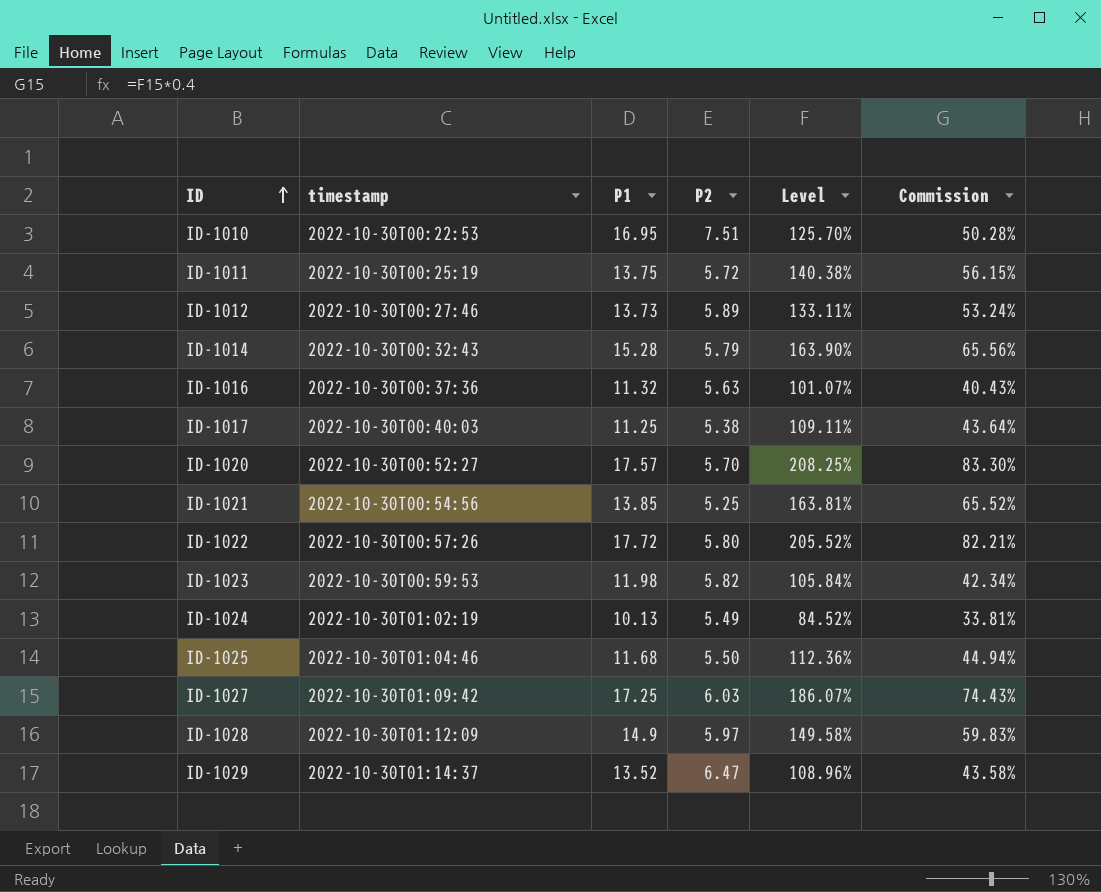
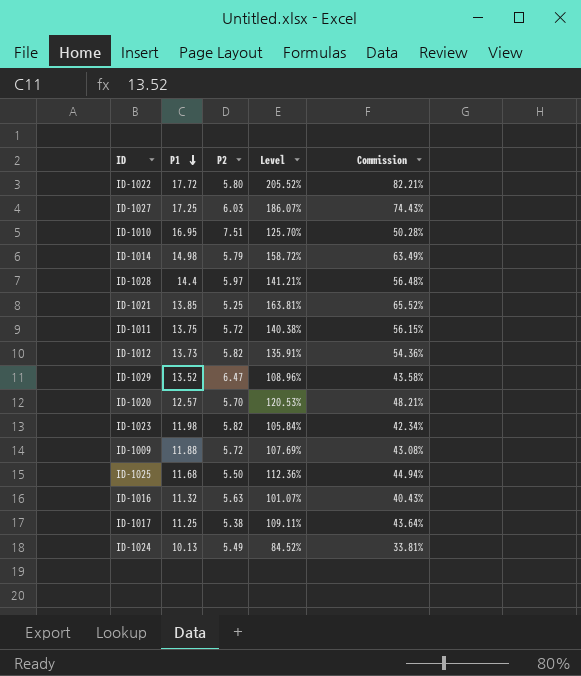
row order: ID ascending -> P1 descending
column timestamp | position: 2 -> none
ID-1014 | P1: 15.28 -> 14.98
ID-1014 | Level: 163.90% -> 158.72%
ID-1014 | Commission: 65.56% -> 63.49%
ID-1028 | P1: 14.9 -> 14.4
ID-1028 | Level: 149.58% -> 141.21%
ID-1028 | Commission: 59.83% -> 56.48%
ID-1012 | P2: 5.89 -> 5.82
ID-1012 | Level: 133.11% -> 135.91%
ID-1012 | Commission: 53.24% -> 54.36%
ID-1020 | P1: 17.57 -> 12.57
ID-1020 | Level: 208.25% -> 120.53%
ID-1020 | Commission: 83.30% -> 48.21%
row ID-1009: none -> 11.88 | 5.72 | 107.69% | 43.08%

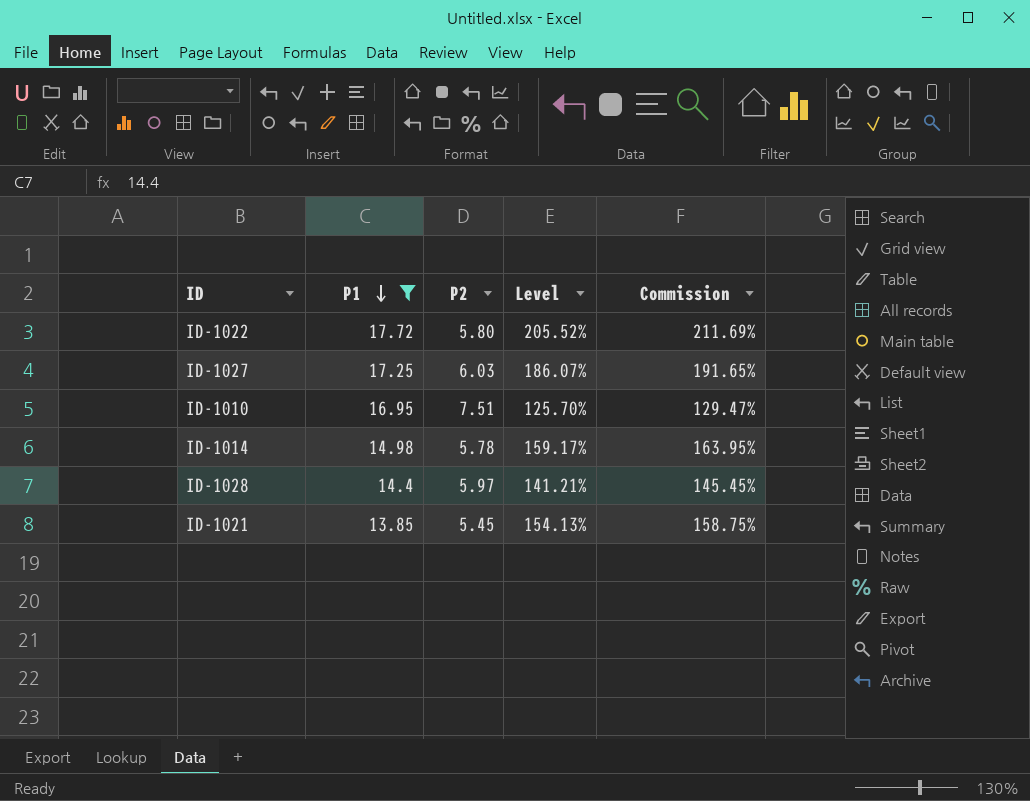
filter: none -> P1 >= 13.85
column Commission | formula: [Level] * 0.4 -> [Level] * 1.03
ID-1014 | P2: 5.79 -> 5.78
ID-1014 | Level: 158.72% -> 159.17%
ID-1021 | P2: 5.25 -> 5.45
ID-1021 | Level: 163.81% -> 154.13%

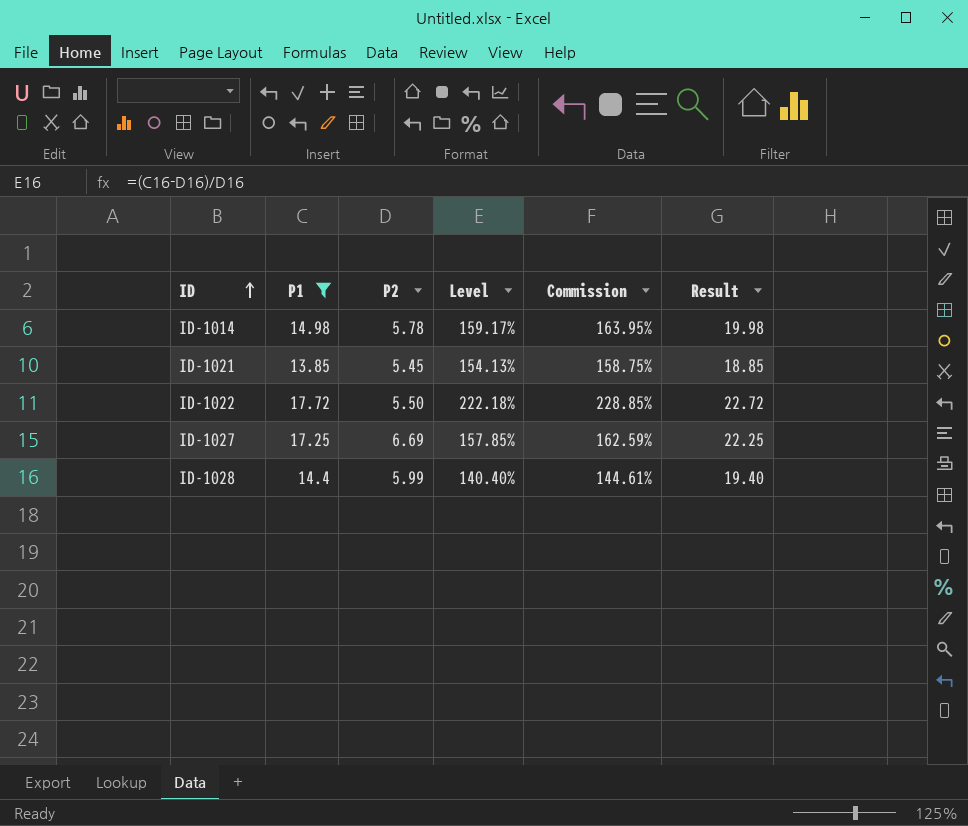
row order: P1 descending -> ID ascending
column Result | formula: none -> [P1] + 5
row ID-1010: 16.95 | 7.51 | 125.70% | 129.47% -> none
ID-1022 | P2: 5.80 -> 5.50
ID-1022 | Level: 205.52% -> 222.18%
ID-1022 | Commission: 211.69% -> 228.85%
ID-1027 | P2: 6.03 -> 6.69
ID-1027 | Level: 186.07% -> 157.85%
ID-1027 | Commission: 191.65% -> 162.59%
ID-1028 | P2: 5.97 -> 5.99
ID-1028 | Level: 141.21% -> 140.40%
ID-1028 | Commission: 145.45% -> 144.61%

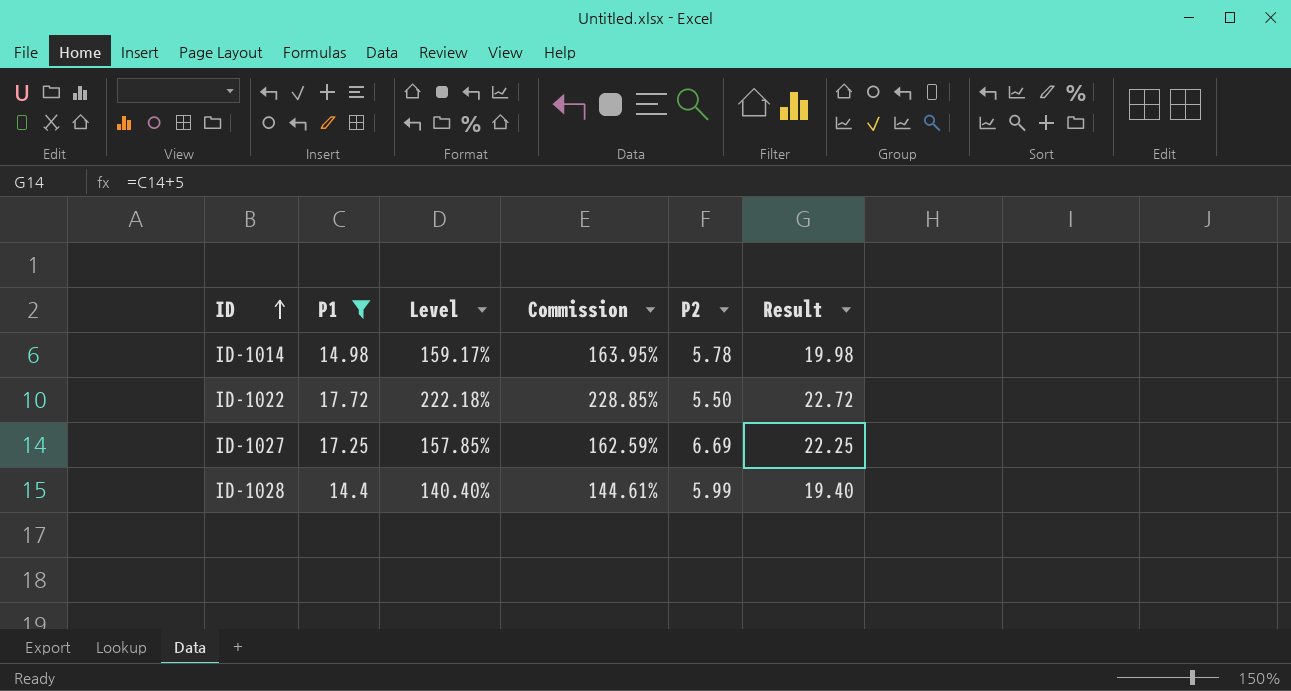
column P2 | position: 3 -> 5
row ID-1021: 13.85 | 5.45 | 154.13% | 158.75% | 18.85 -> none

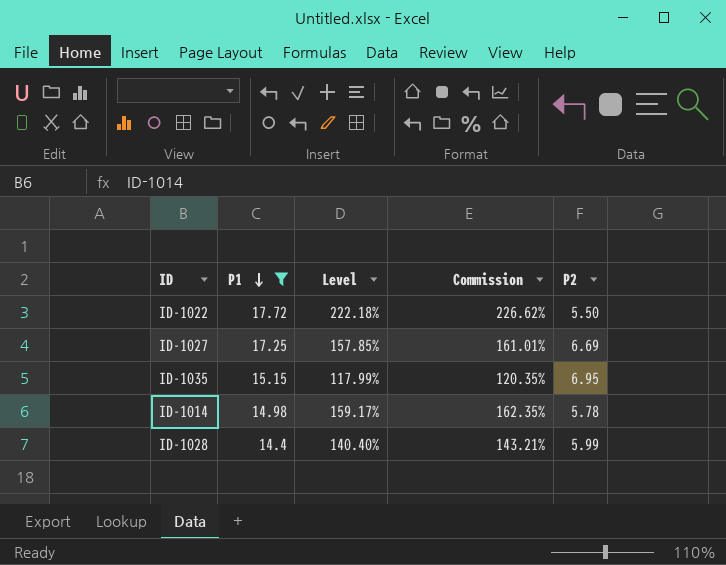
row order: ID ascending -> P1 descending
column Result | formula: [P1] + 5 -> none
column Commission | formula: [Level] * 1.03 -> [Level] * 1.02
row ID-1035: none -> 15.15 | 117.99% | 120.35% | 6.95

